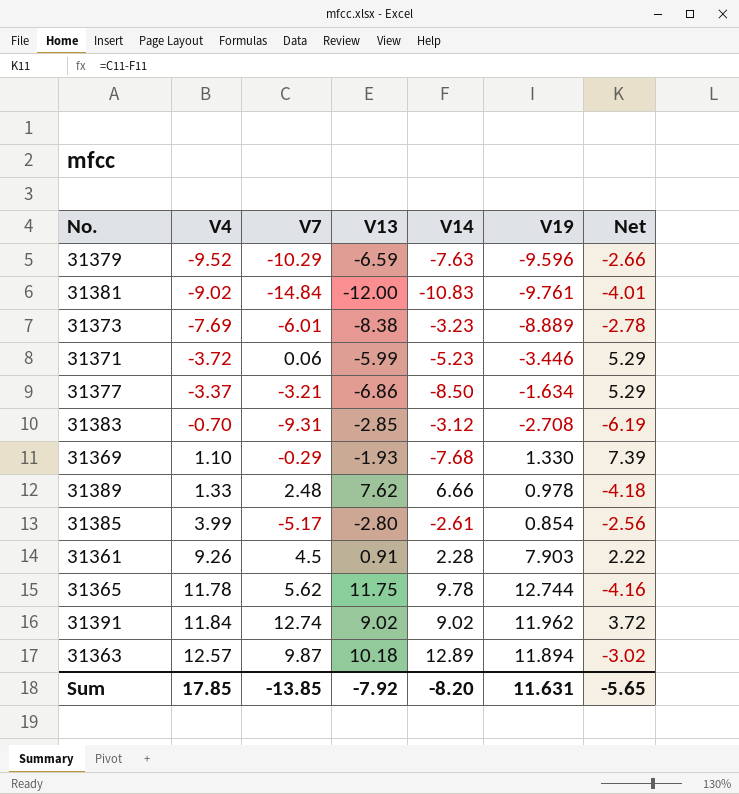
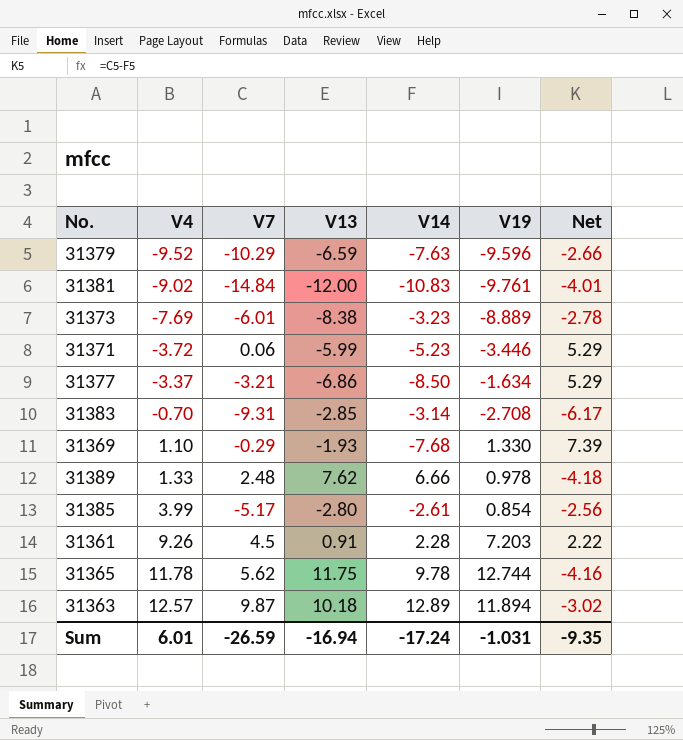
row 31391: 11.84 | 12.74 | 9.02 | 9.02 | 11.962 | 3.72 -> none
31383 | V14: -3.12 -> -3.14
31383 | Net: -6.19 -> -6.17
31361 | V19: 7.903 -> 7.203
Sum | V4: 17.85 -> 6.01
Sum | V7: -13.85 -> -26.59
Sum | V13: -7.92 -> -16.94
Sum | V14: -8.20 -> -17.24
Sum | V19: 11.631 -> -1.031
Sum | Net: -5.65 -> -9.35

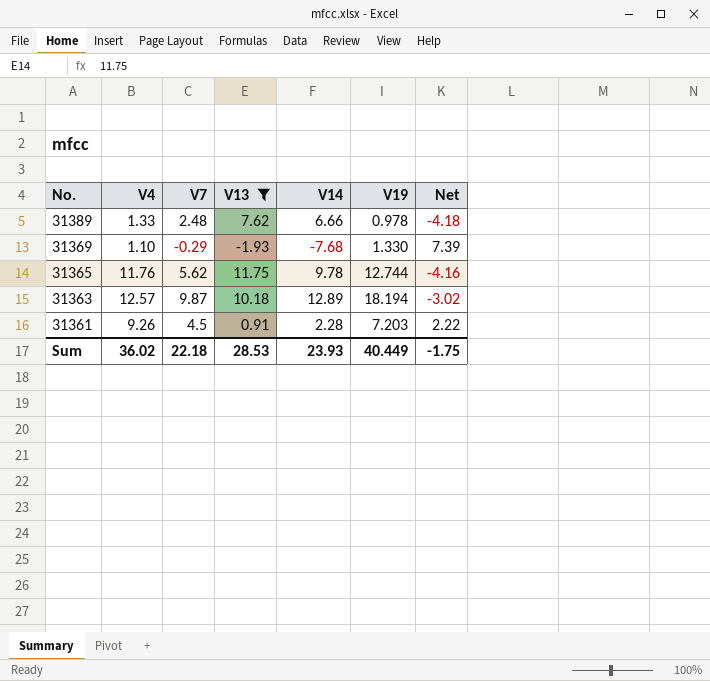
filter: none -> V13 >= -1.93
row order: V4 ascending -> No. descending
31365 | V4: 11.78 -> 11.76
31363 | V19: 11.894 -> 18.194
Sum | V4: 6.01 -> 36.02
Sum | V7: -26.59 -> 22.18
Sum | V13: -16.94 -> 28.53
Sum | V14: -17.24 -> 23.93
Sum | V19: -1.031 -> 40.449
Sum | Net: -9.35 -> -1.75

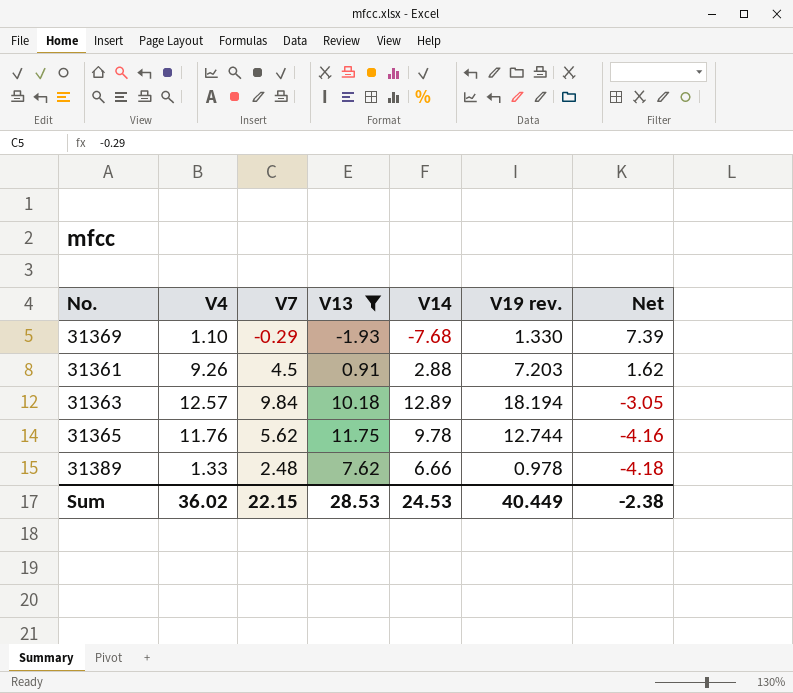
row order: No. descending -> Net descending
column name: V19 -> V19 rev.
31361 | V14: 2.28 -> 2.88
31361 | Net: 2.22 -> 1.62
31363 | V7: 9.87 -> 9.84
31363 | Net: -3.02 -> -3.05
Sum | V7: 22.18 -> 22.15
Sum | V14: 23.93 -> 24.53
Sum | Net: -1.75 -> -2.38

